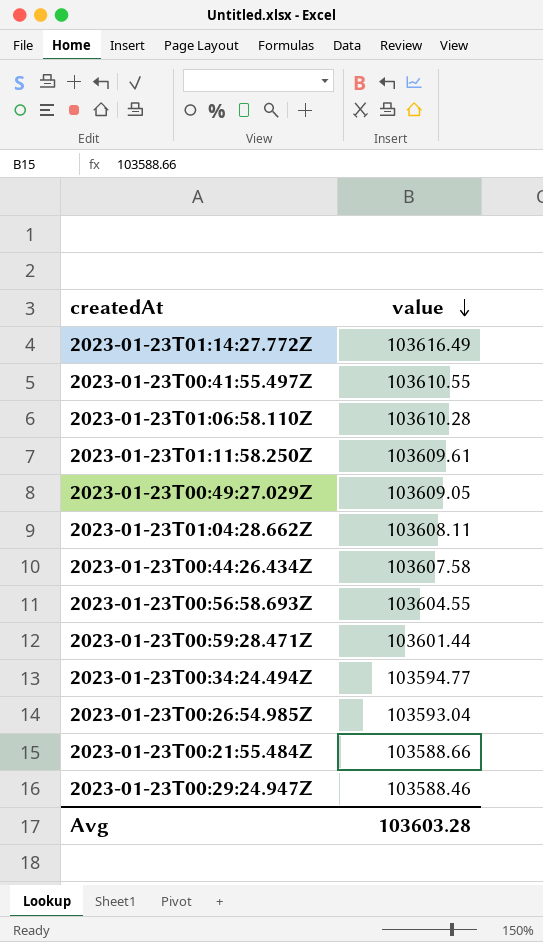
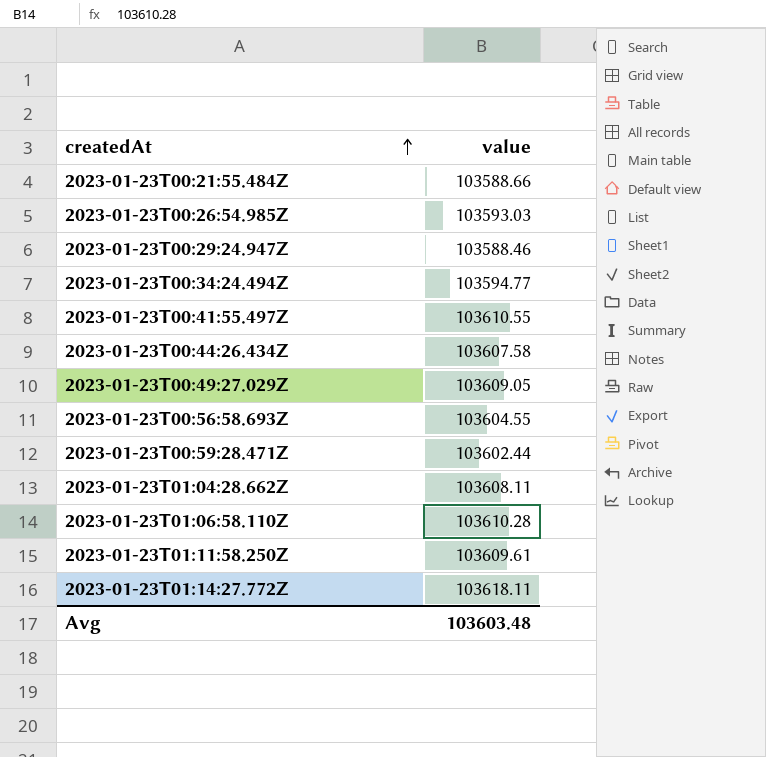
row order: value descending -> createdAt ascending
2023-01-23T00:26:54.985Z | value: 103593.04 -> 103593.03
2023-01-23T00:59:28.471Z | value: 103601.44 -> 103602.44
2023-01-23T01:14:27.772Z | value: 103616.49 -> 103618.11
Avg | value: 103603.28 -> 103603.48

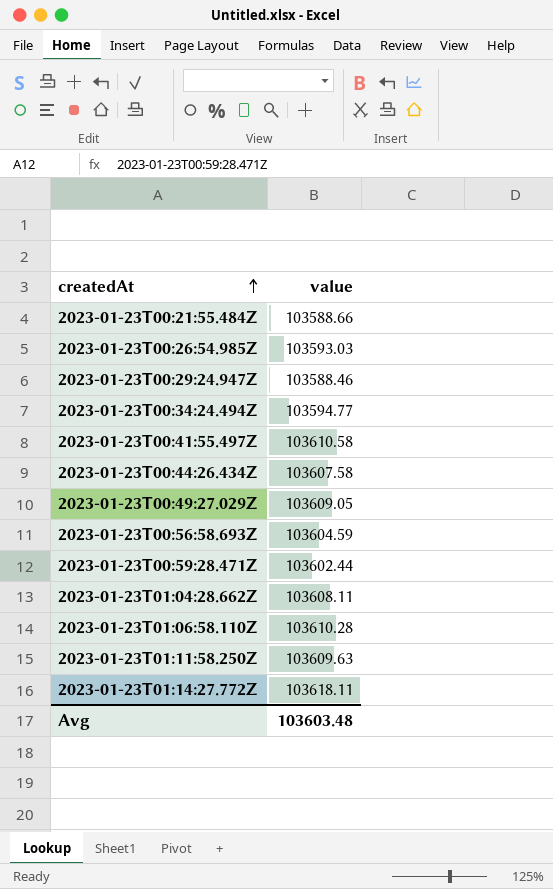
2023-01-23T00:41:55.497Z | value: 103610.55 -> 103610.58
2023-01-23T00:56:58.693Z | value: 103604.55 -> 103604.59
2023-01-23T01:11:58.250Z | value: 103609.61 -> 103609.63

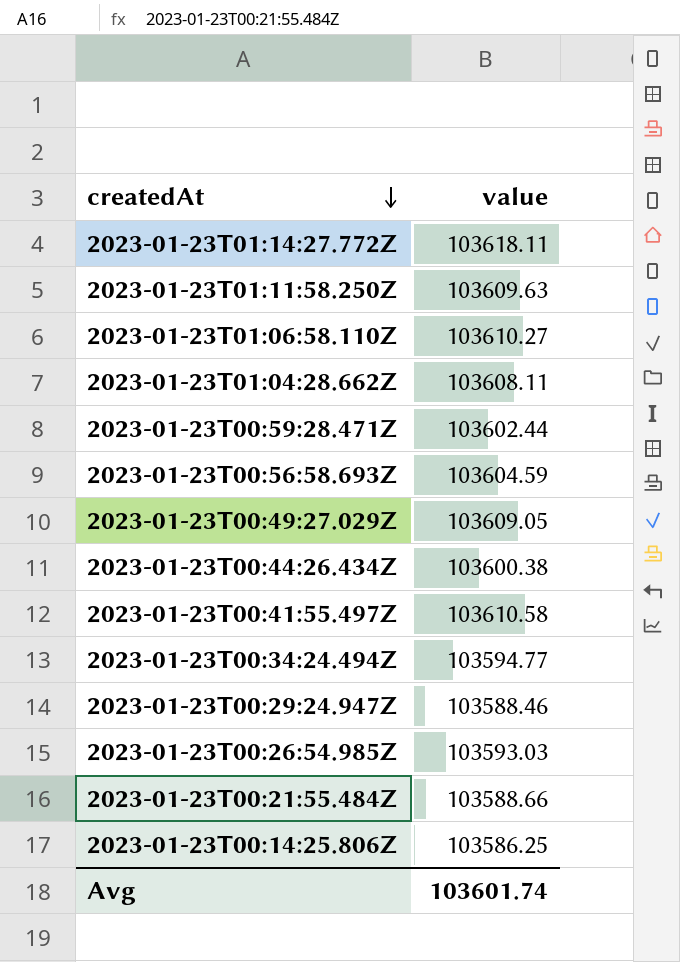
row order: createdAt ascending -> createdAt descending
2023-01-23T01:06:58.110Z | value: 103610.28 -> 103610.27
2023-01-23T00:44:26.434Z | value: 103607.58 -> 103600.38
row 2023-01-23T00:14:25.806Z: none -> 103586.25
Avg | value: 103603.48 -> 103601.74

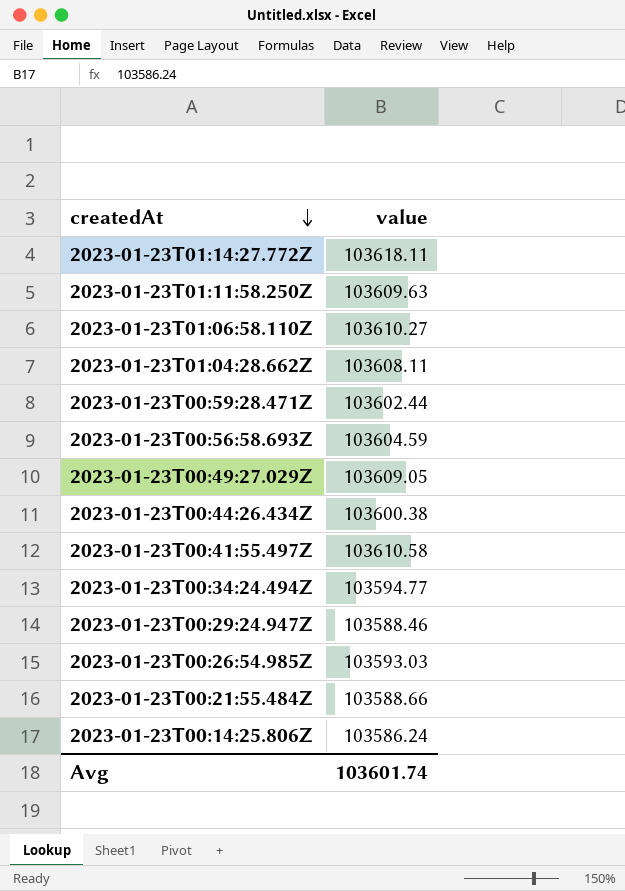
2023-01-23T00:14:25.806Z | value: 103586.25 -> 103586.24

